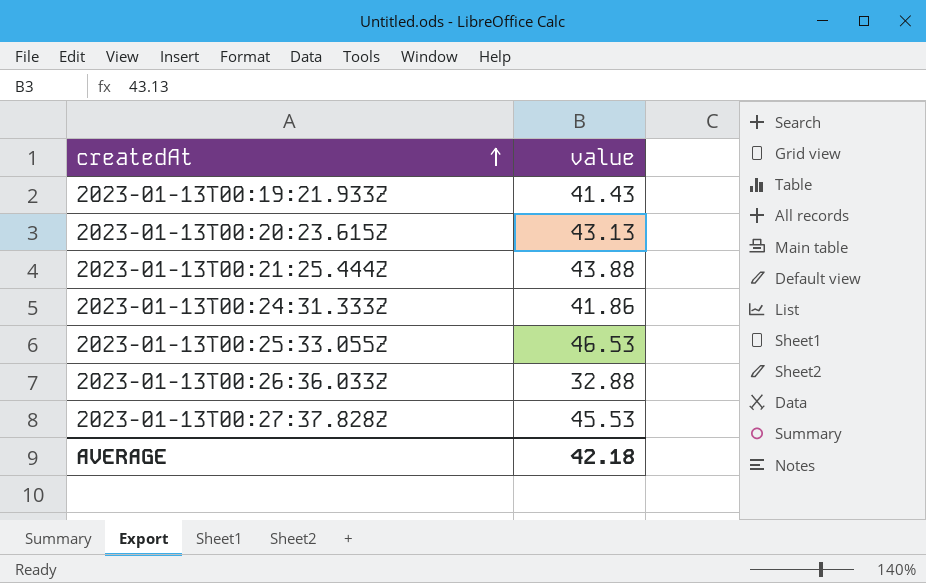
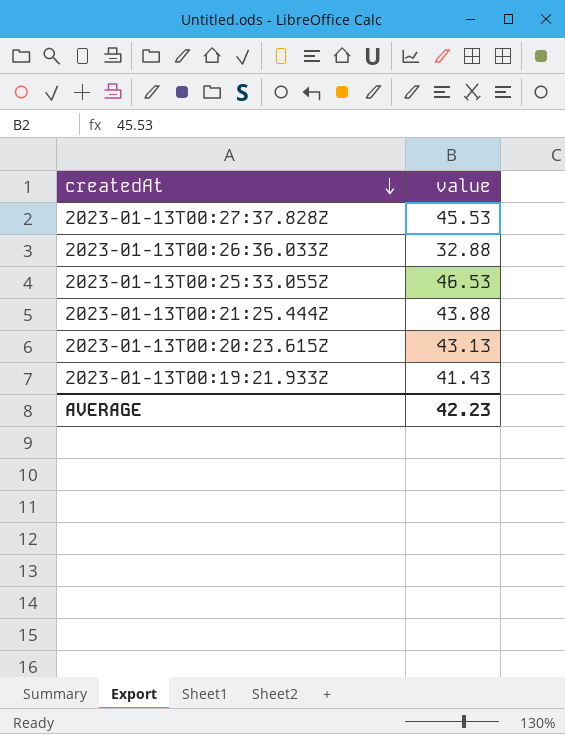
row order: createdAt ascending -> createdAt descending
row 2023-01-13T00:24:31.333Z: 41.86 -> none
AVERAGE | value: 42.18 -> 42.23

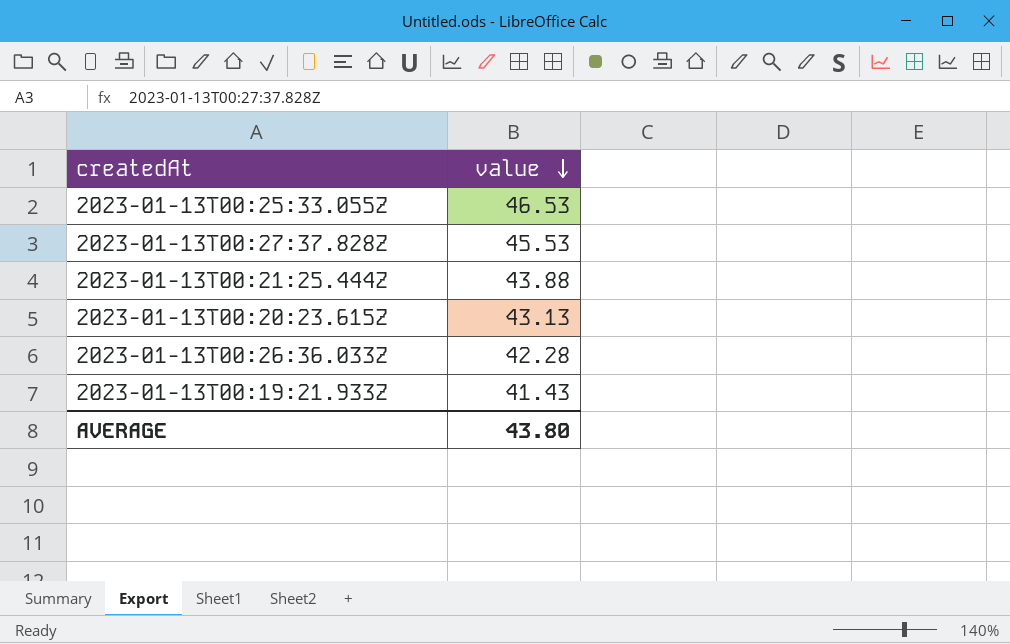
row order: createdAt descending -> value descending
2023-01-13T00:26:36.033Z | value: 32.88 -> 42.28
AVERAGE | value: 42.23 -> 43.80

